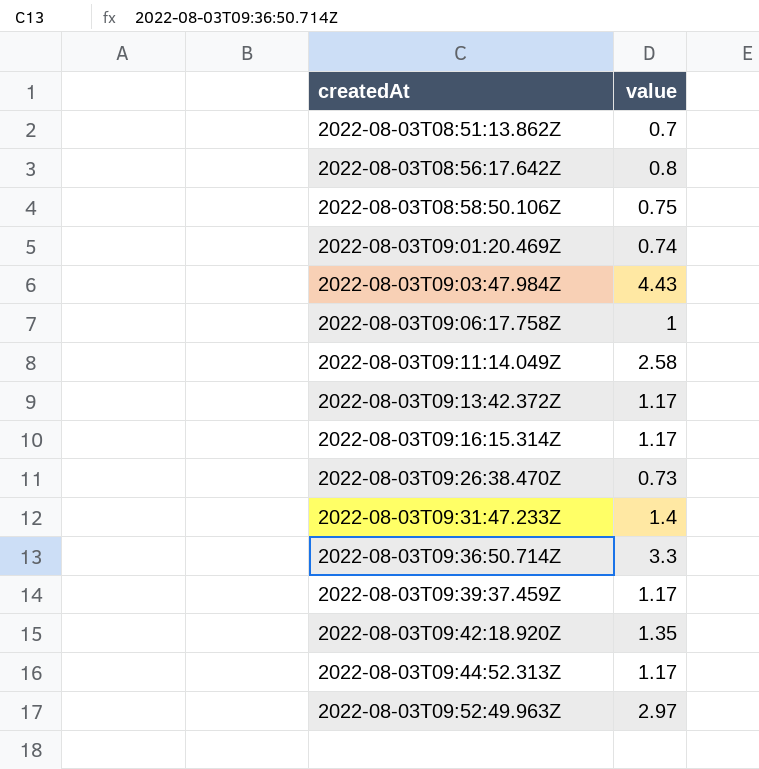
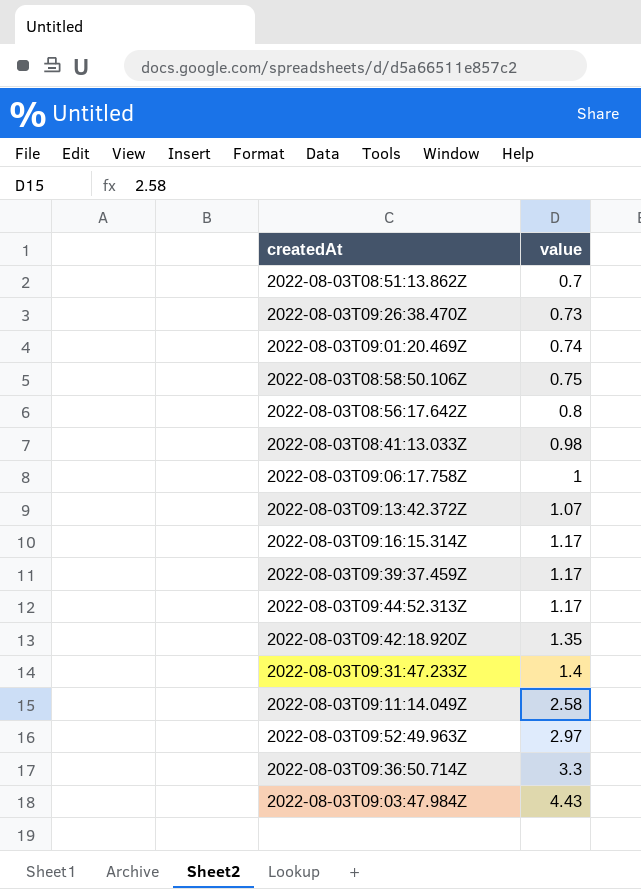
row order: createdAt ascending -> value ascending
row 2022-08-03T08:41:13.033Z: none -> 0.98
2022-08-03T09:13:42.372Z | value: 1.17 -> 1.07

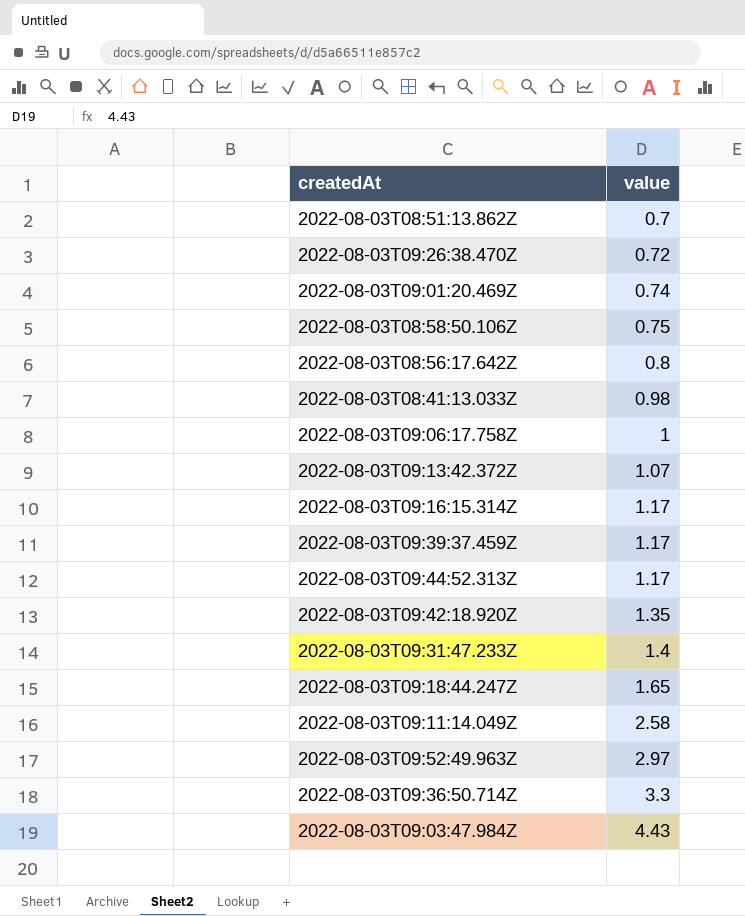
2022-08-03T09:26:38.470Z | value: 0.73 -> 0.72
row 2022-08-03T09:18:44.247Z: none -> 1.65

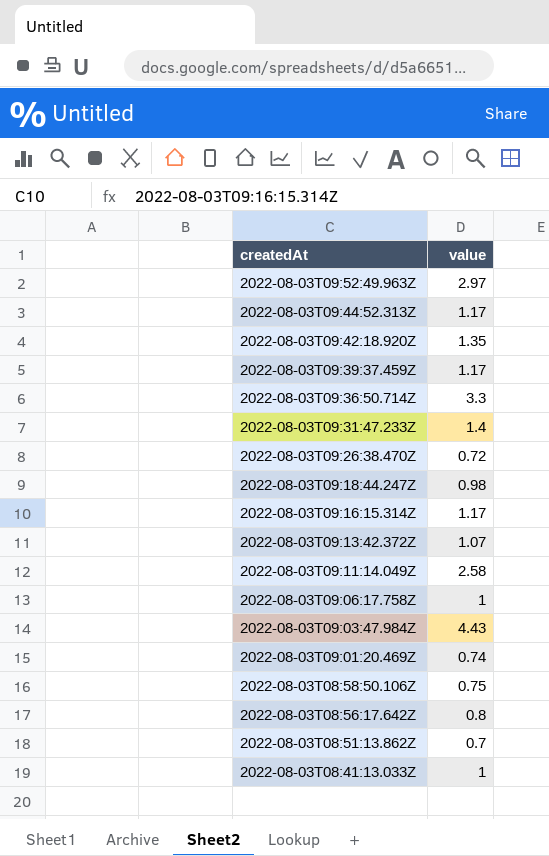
row order: value ascending -> createdAt descending
2022-08-03T09:18:44.247Z | value: 1.65 -> 0.98
2022-08-03T08:41:13.033Z | value: 0.98 -> 1

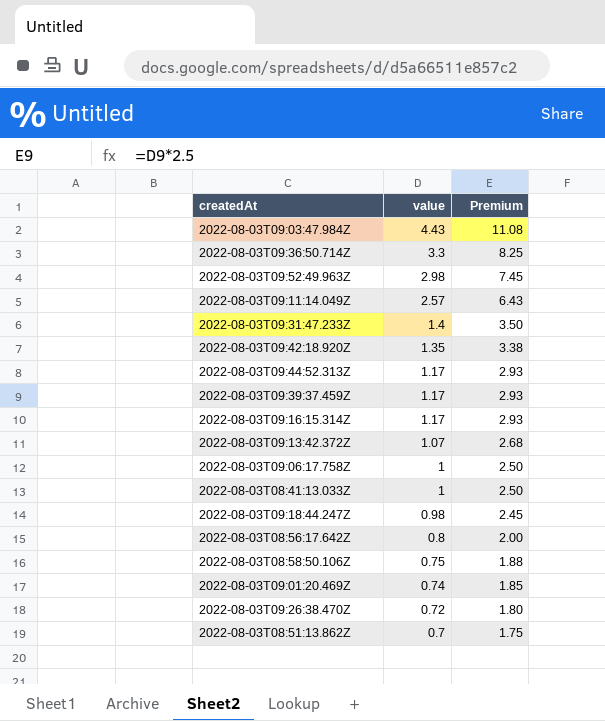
row order: createdAt descending -> value descending
column Premium | formula: none -> [value] * 2.5
2022-08-03T09:52:49.963Z | value: 2.97 -> 2.98
2022-08-03T09:11:14.049Z | value: 2.58 -> 2.57

